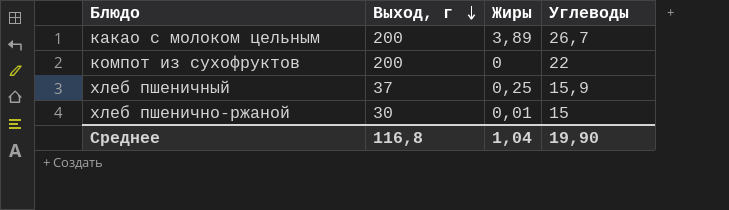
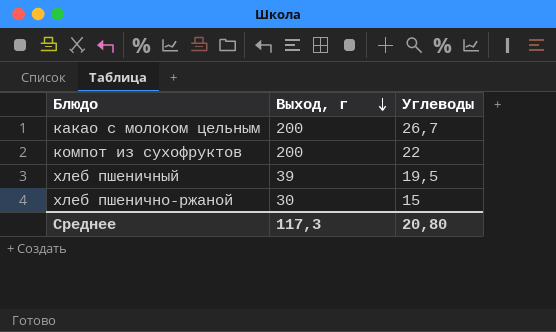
column Жиры | position: 3 -> none
хлеб пшеничный | Выход, г: 37 -> 39
хлеб пшеничный | Углеводы: 15,9 -> 19,5
Среднее | Выход, г: 116,8 -> 117,3
Среднее | Углеводы: 19,90 -> 20,80

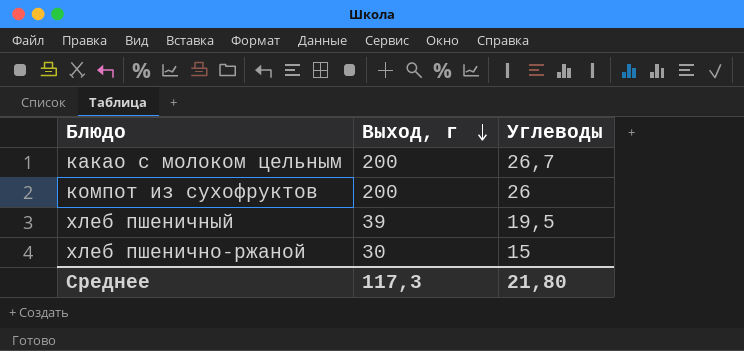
компот из сухофруктов | Углеводы: 22 -> 26
Среднее | Углеводы: 20,80 -> 21,80

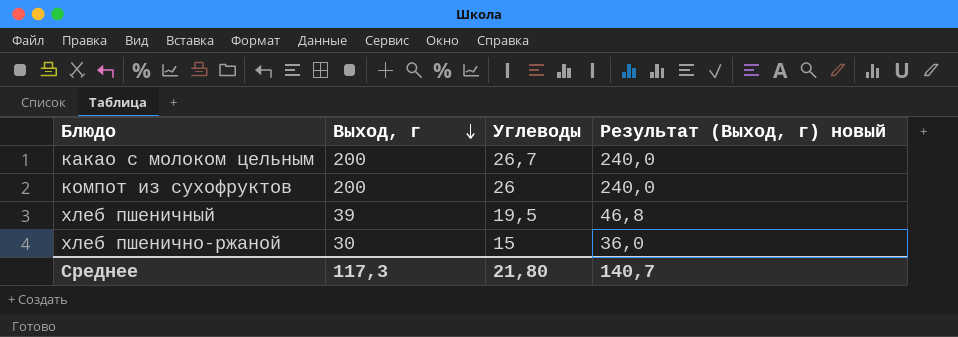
column Результат (Выход, г) новый | formula: none -> [Выход, г] * 1,2

